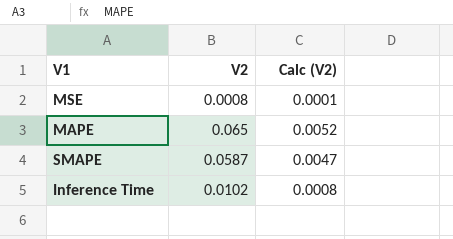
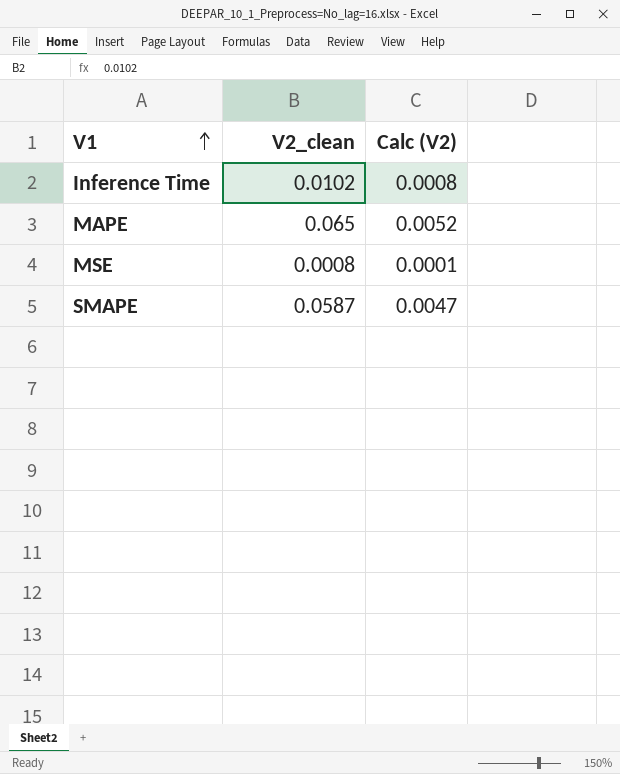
row order: none -> V1 ascending
column name: V2 -> V2_clean

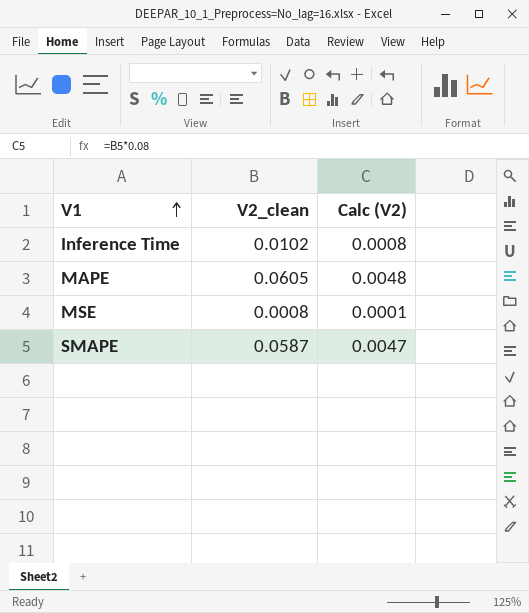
MAPE | V2_clean: 0.065 -> 0.0605
MAPE | Calc (V2): 0.0052 -> 0.0048

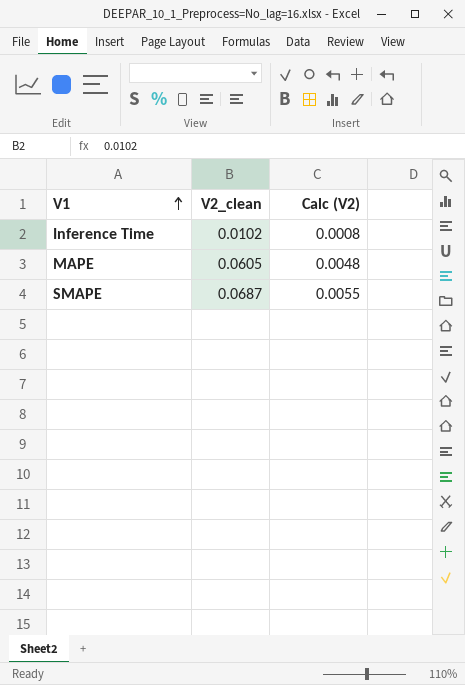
row MSE: 0.0008 | 0.0001 -> none
SMAPE | V2_clean: 0.0587 -> 0.0687
SMAPE | Calc (V2): 0.0047 -> 0.0055

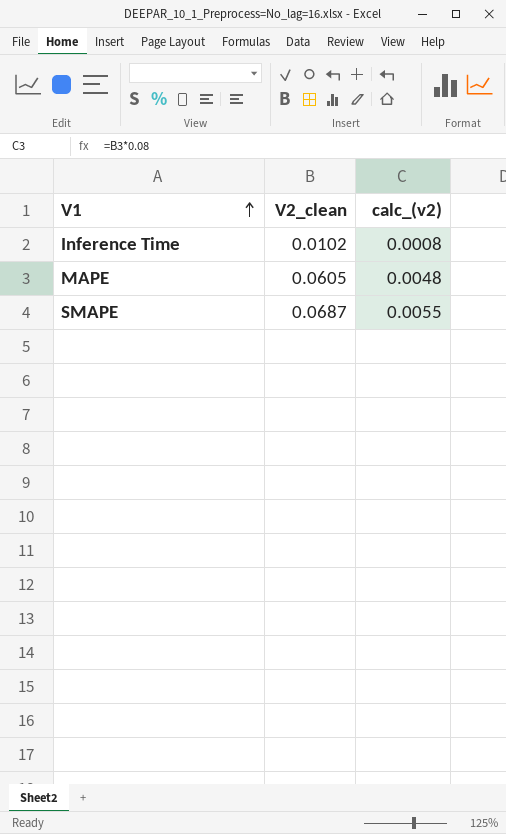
column name: Calc (V2) -> calc_(v2)

